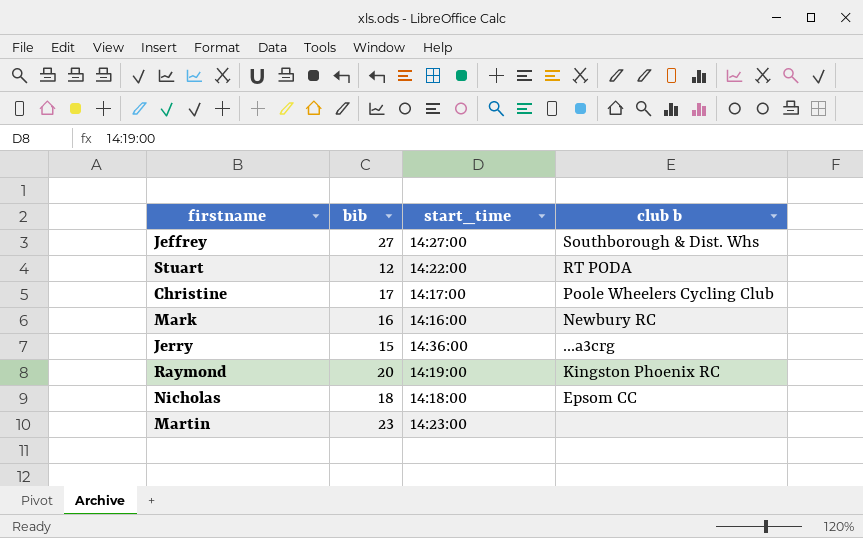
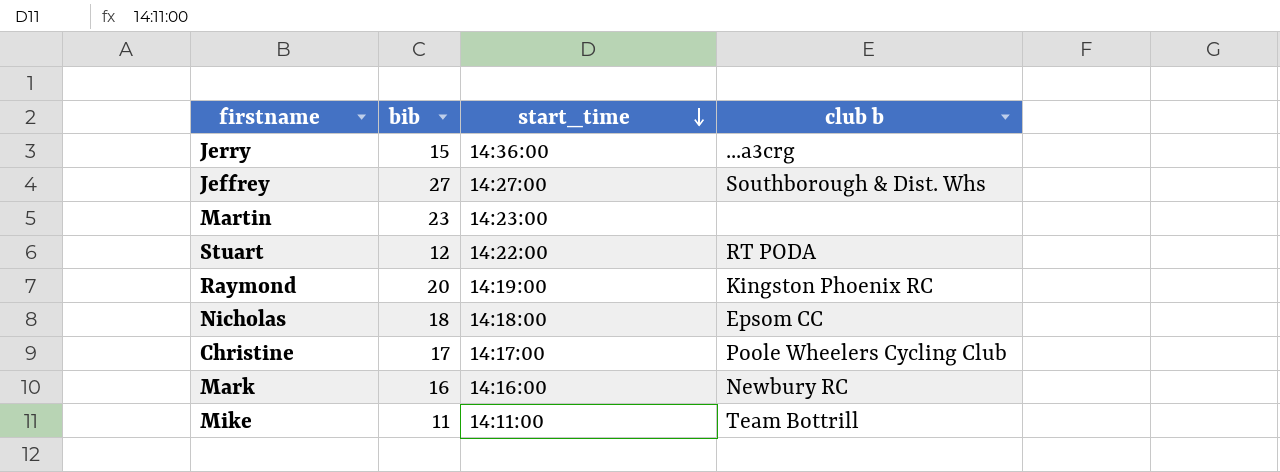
row order: none -> start_time descending
row Mike: none -> 11 | 14:11:00 | Team Bottrill

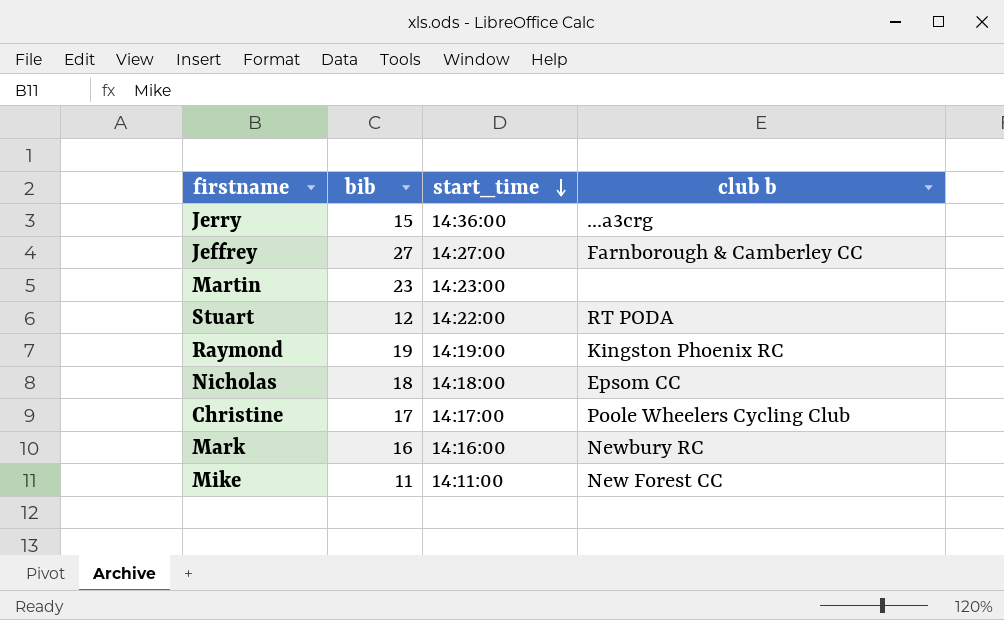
Jeffrey | club b: Southborough & Dist. Whs -> Farnborough & Camberley CC
Raymond | bib: 20 -> 19
Mike | club b: Team Bottrill -> New Forest CC

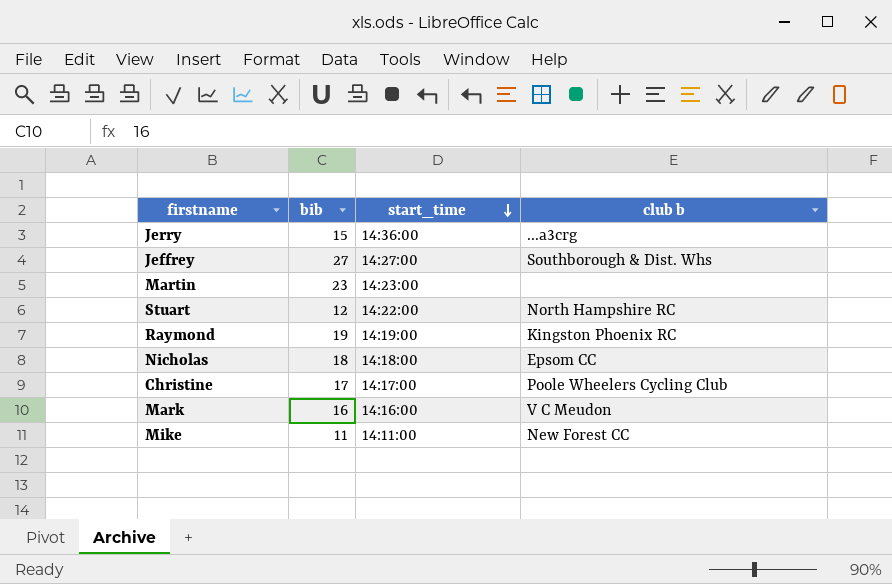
Jeffrey | club b: Farnborough & Camberley CC -> Southborough & Dist. Whs
Stuart | club b: RT PODA -> North Hampshire RC
Mark | club b: Newbury RC -> V C Meudon

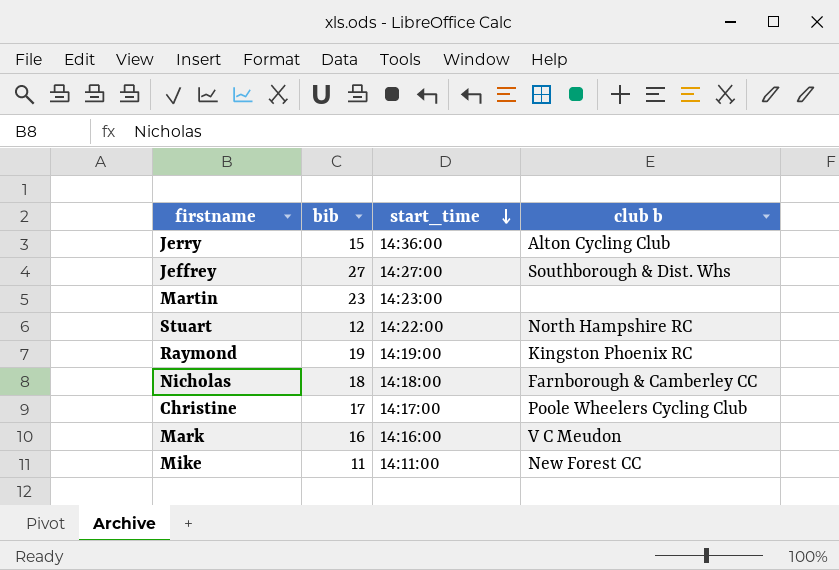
Jerry | club b: ...a3crg -> Alton Cycling Club
Nicholas | club b: Epsom CC -> Farnborough & Camberley CC

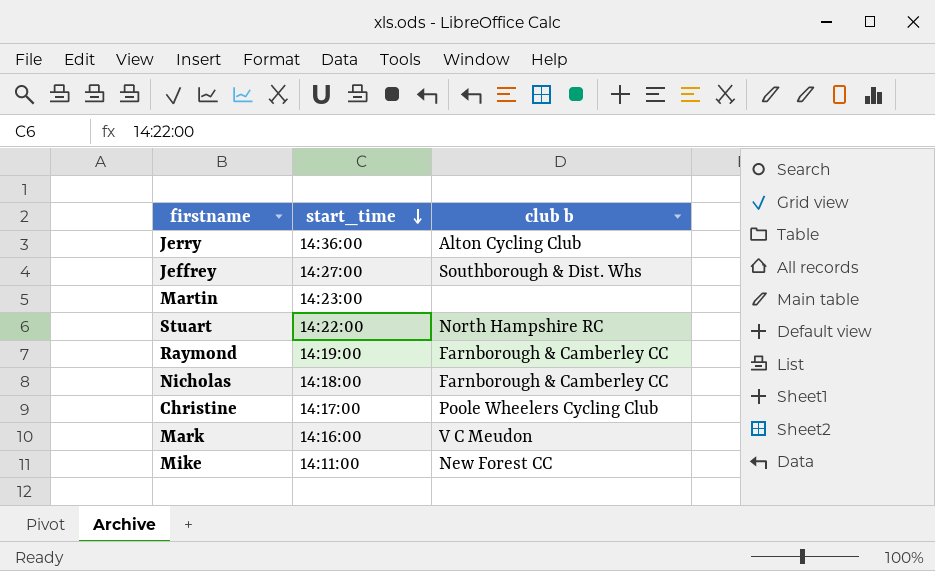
column bib | position: 2 -> none
Raymond | club b: Kingston Phoenix RC -> Farnborough & Camberley CC

